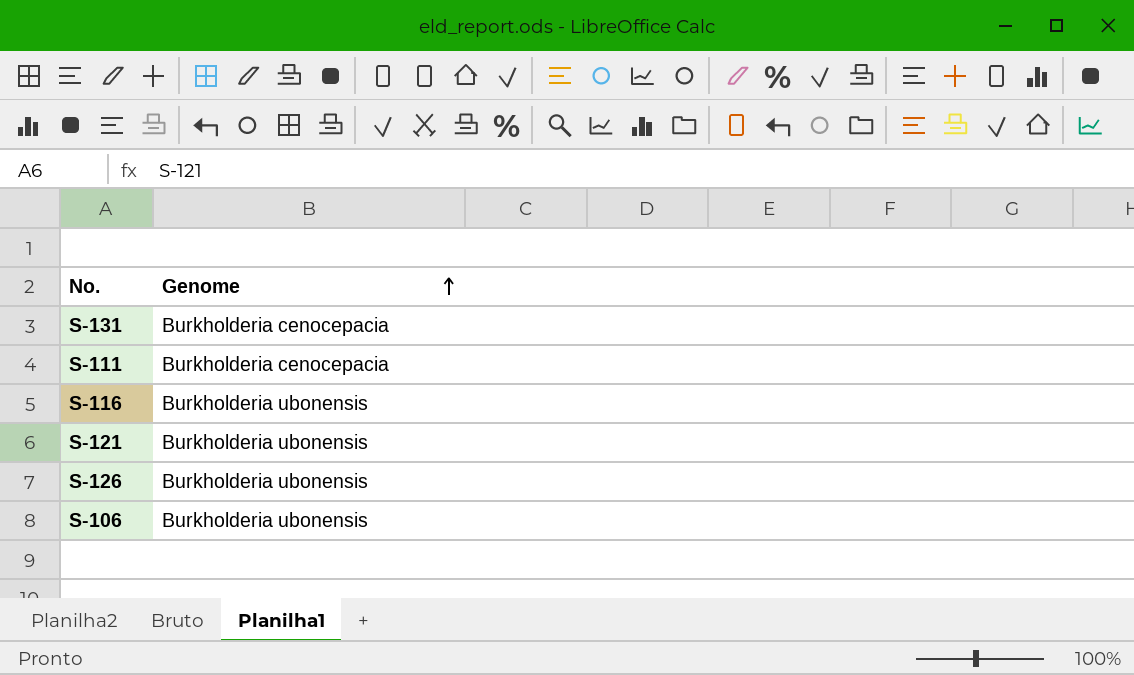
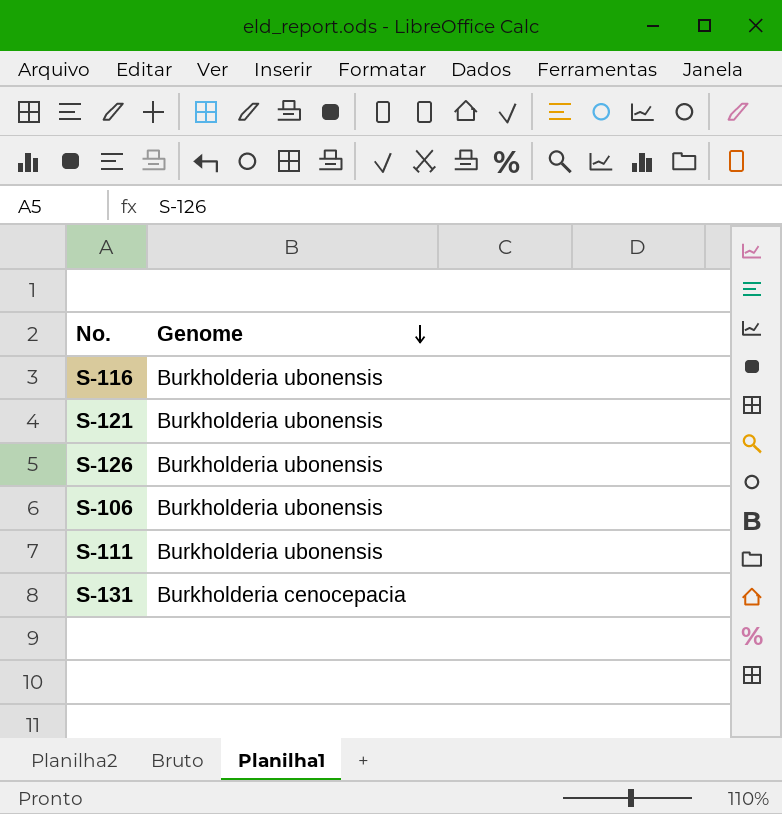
row order: Genome ascending -> Genome descending
S-111 | Genome: Burkholderia cenocepacia -> Burkholderia ubonensis

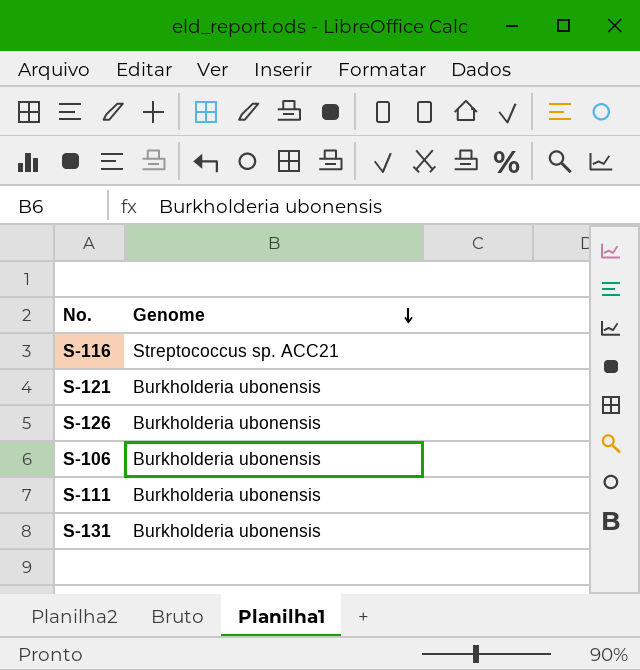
S-116 | Genome: Burkholderia ubonensis -> Streptococcus sp. ACC21
S-131 | Genome: Burkholderia cenocepacia -> Burkholderia ubonensis

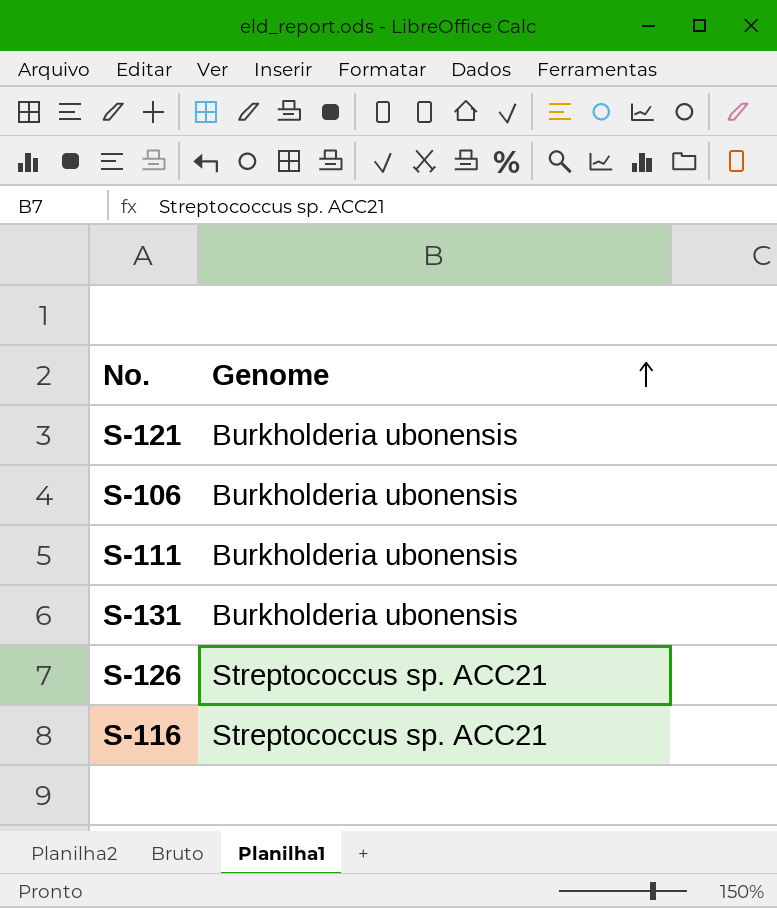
row order: Genome descending -> Genome ascending
S-126 | Genome: Burkholderia ubonensis -> Streptococcus sp. ACC21

